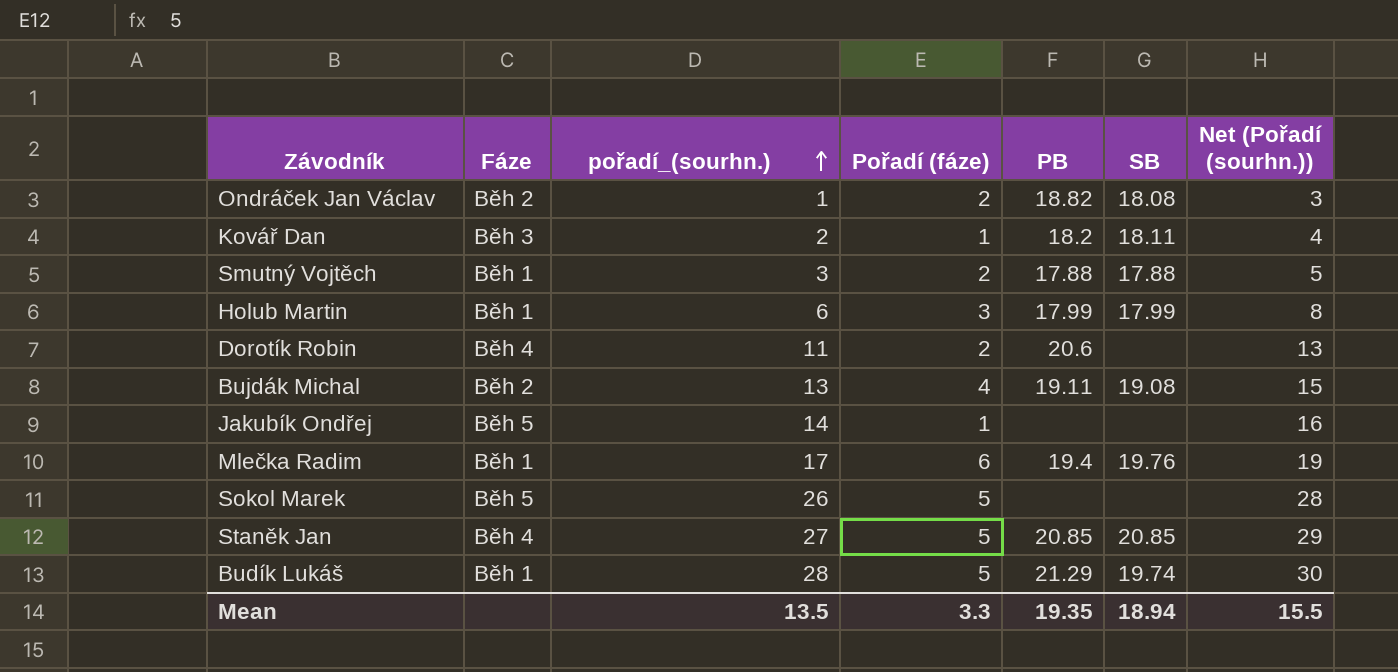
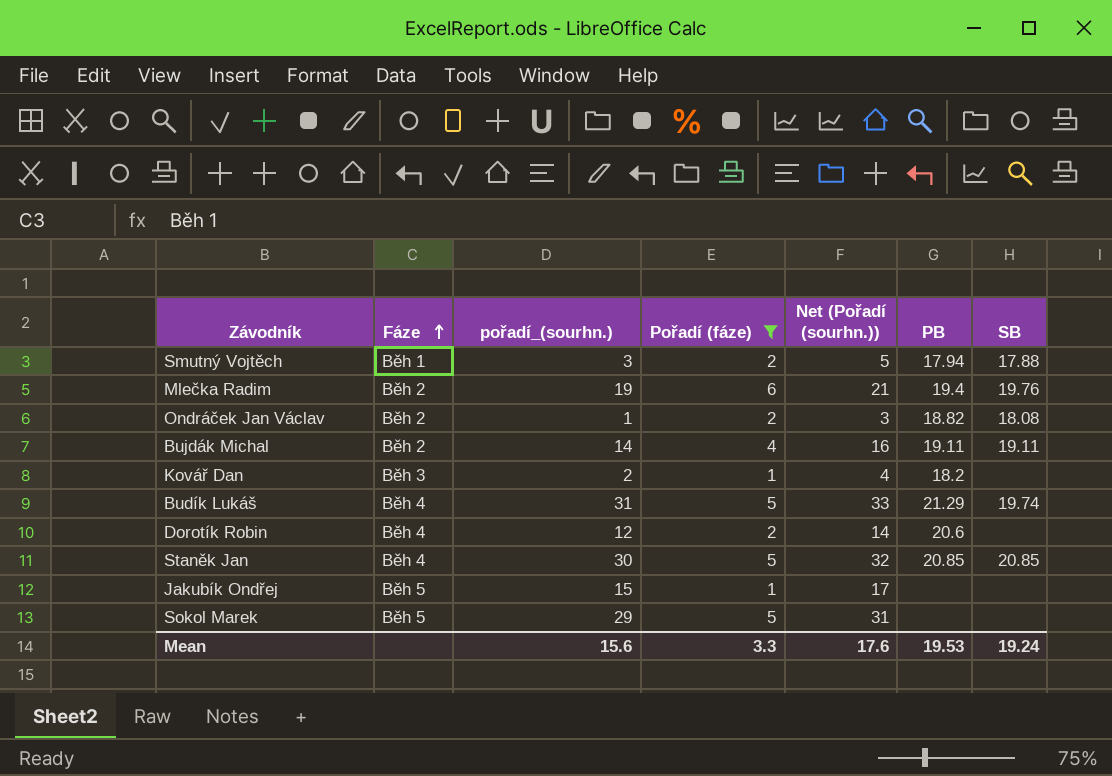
filter: none -> Pořadí (fáze) != 3
row order: pořadí_(sourhn.) ascending -> Fáze ascending
column Net (Pořadí (sourhn.)) | position: 7 -> 5
Smutný Vojtěch | PB: 17.88 -> 17.94
Mlečka Radim | Fáze: Běh 1 -> Běh 2
Mlečka Radim | pořadí_(sourhn.): 17 -> 19
Mlečka Radim | Net (Pořadí (sourhn.)): 19 -> 21
Bujdák Michal | pořadí_(sourhn.): 13 -> 14
Bujdák Michal | Net (Pořadí (sourhn.)): 15 -> 16
Bujdák Michal | SB: 19.08 -> 19.11
Kovář Dan | SB: 18.11 -> none
Budík Lukáš | Fáze: Běh 1 -> Běh 4
Budík Lukáš | pořadí_(sourhn.): 28 -> 31
Budík Lukáš | Net (Pořadí (sourhn.)): 30 -> 33
Dorotík Robin | pořadí_(sourhn.): 11 -> 12
Dorotík Robin | Net (Pořadí (sourhn.)): 13 -> 14
Staněk Jan | pořadí_(sourhn.): 27 -> 30
Staněk Jan | Net (Pořadí (sourhn.)): 29 -> 32
Jakubík Ondřej | pořadí_(sourhn.): 14 -> 15
Jakubík Ondřej | Net (Pořadí (sourhn.)): 16 -> 17
Sokol Marek | pořadí_(sourhn.): 26 -> 29
Sokol Marek | Net (Pořadí (sourhn.)): 28 -> 31
Mean | pořadí_(sourhn.): 13.5 -> 15.6
Mean | Net (Pořadí (sourhn.)): 15.5 -> 17.6
Mean | PB: 19.35 -> 19.53
Mean | SB: 18.94 -> 19.24

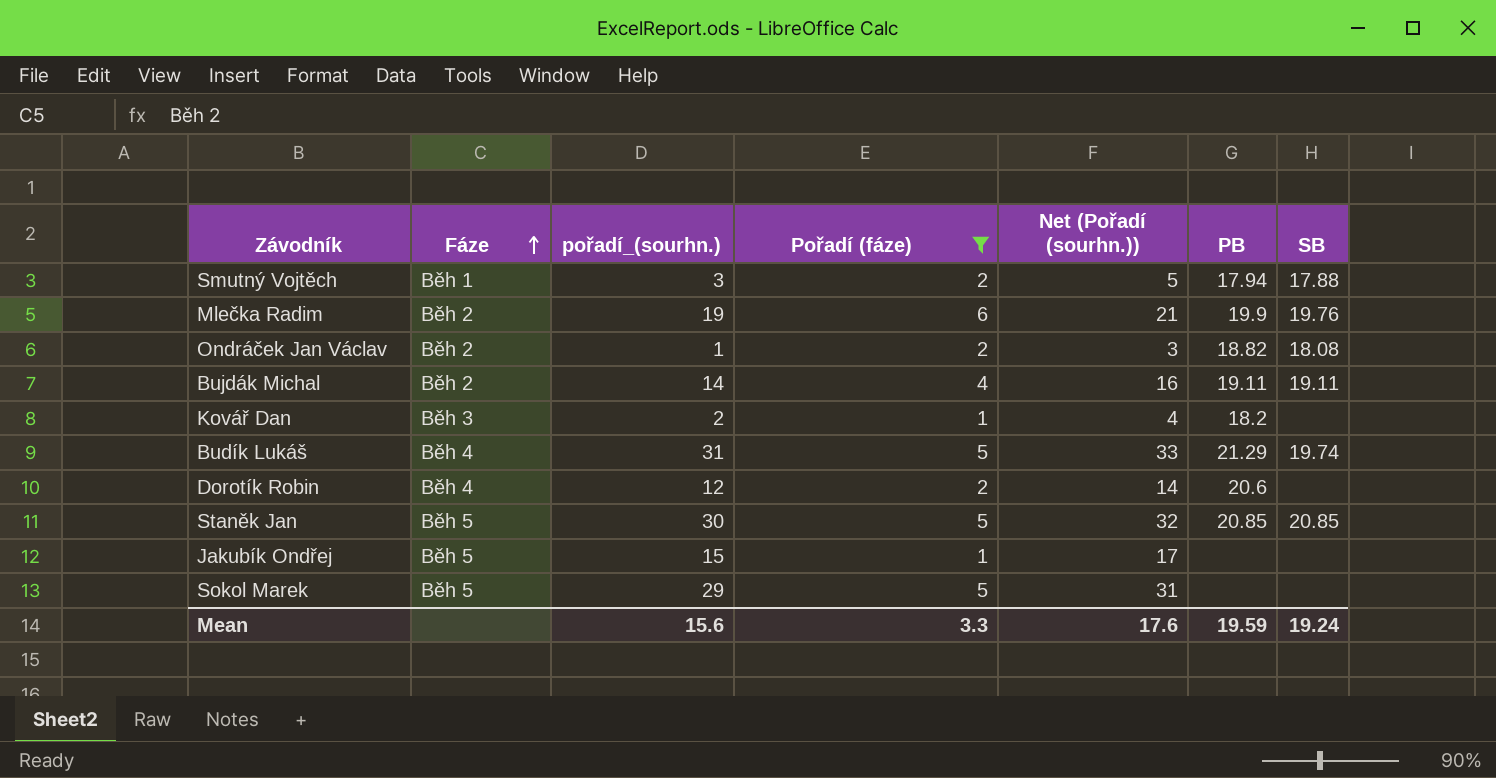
Mlečka Radim | PB: 19.4 -> 19.9
Staněk Jan | Fáze: Běh 4 -> Běh 5
Mean | PB: 19.53 -> 19.59

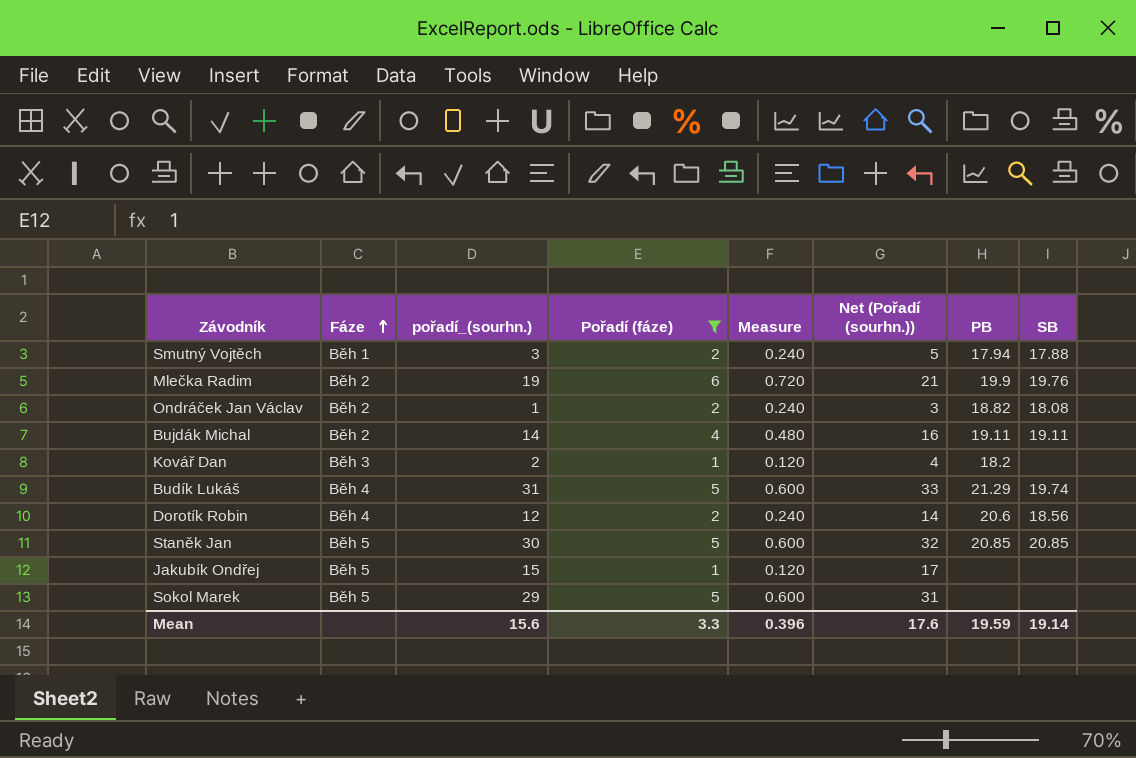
column Measure | formula: none -> [Pořadí (fáze)] * 0.12
Dorotík Robin | SB: none -> 18.56
Mean | SB: 19.24 -> 19.14

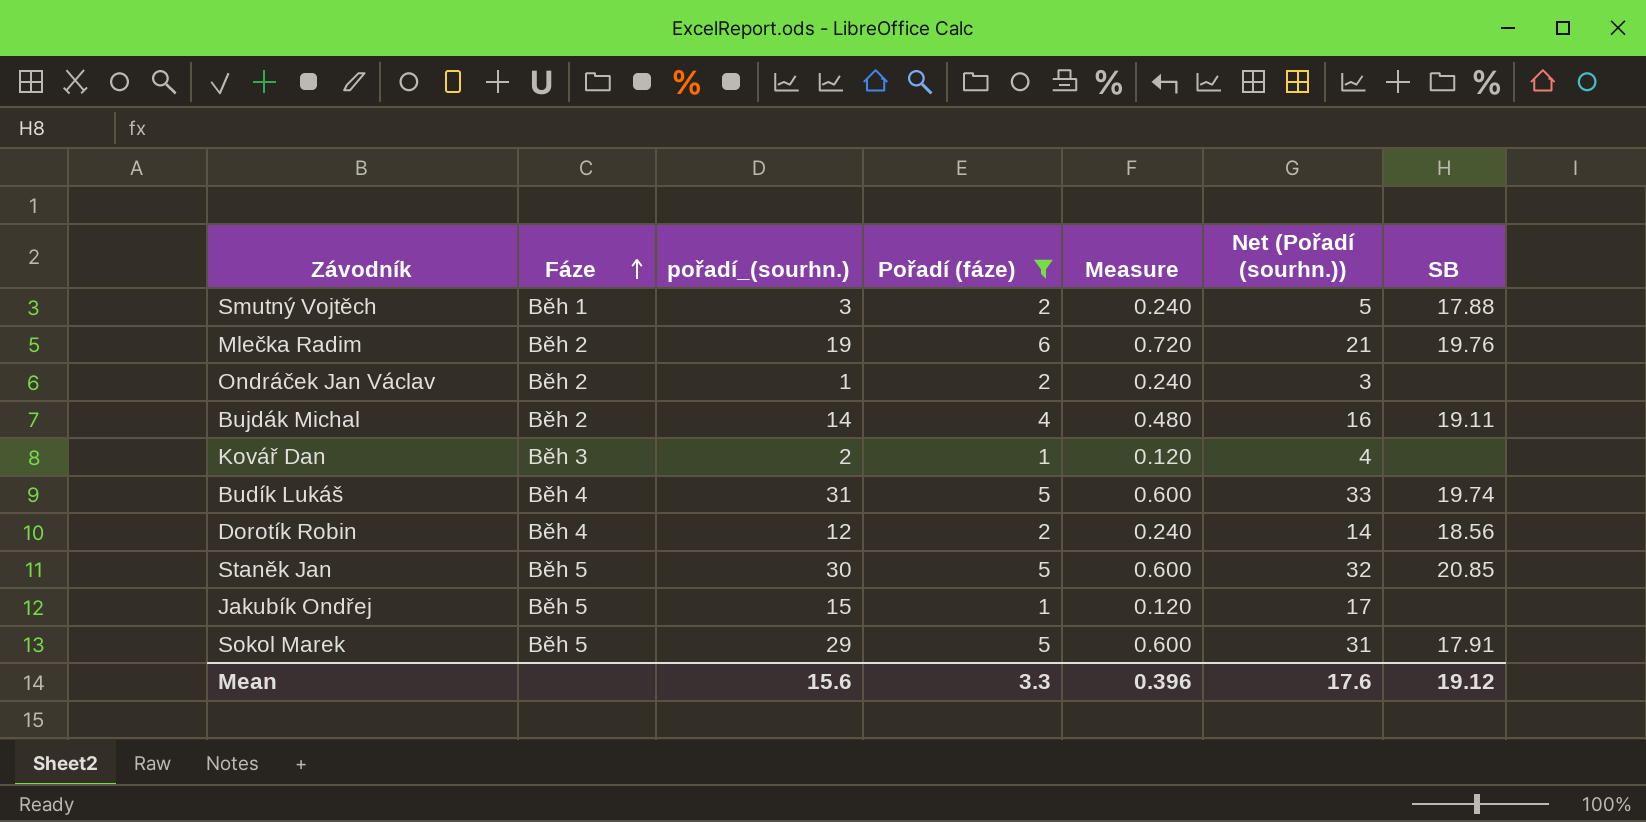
column PB | position: 7 -> none
Ondráček Jan Václav | SB: 18.08 -> none
Sokol Marek | SB: none -> 17.91
Mean | SB: 19.14 -> 19.12

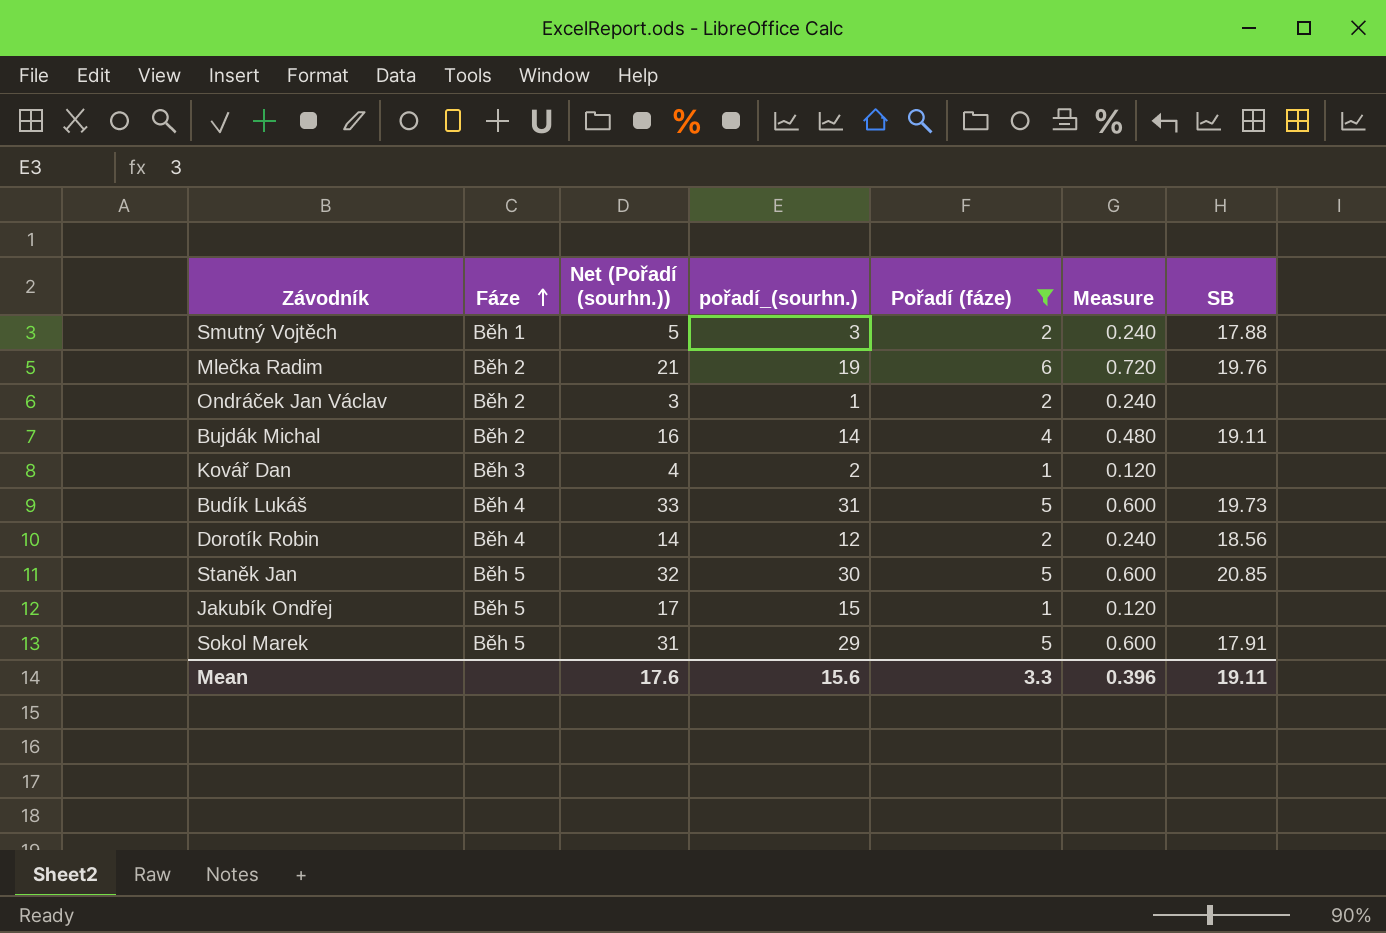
column Net (Pořadí (sourhn.)) | position: 6 -> 3
Budík Lukáš | SB: 19.74 -> 19.73
Mean | SB: 19.12 -> 19.11

